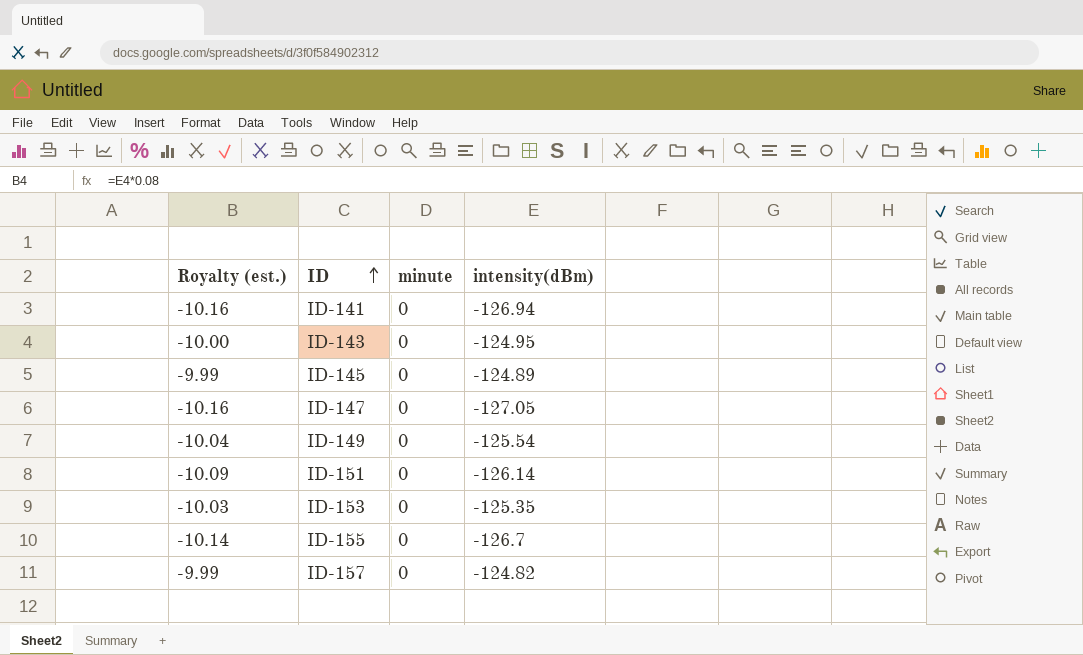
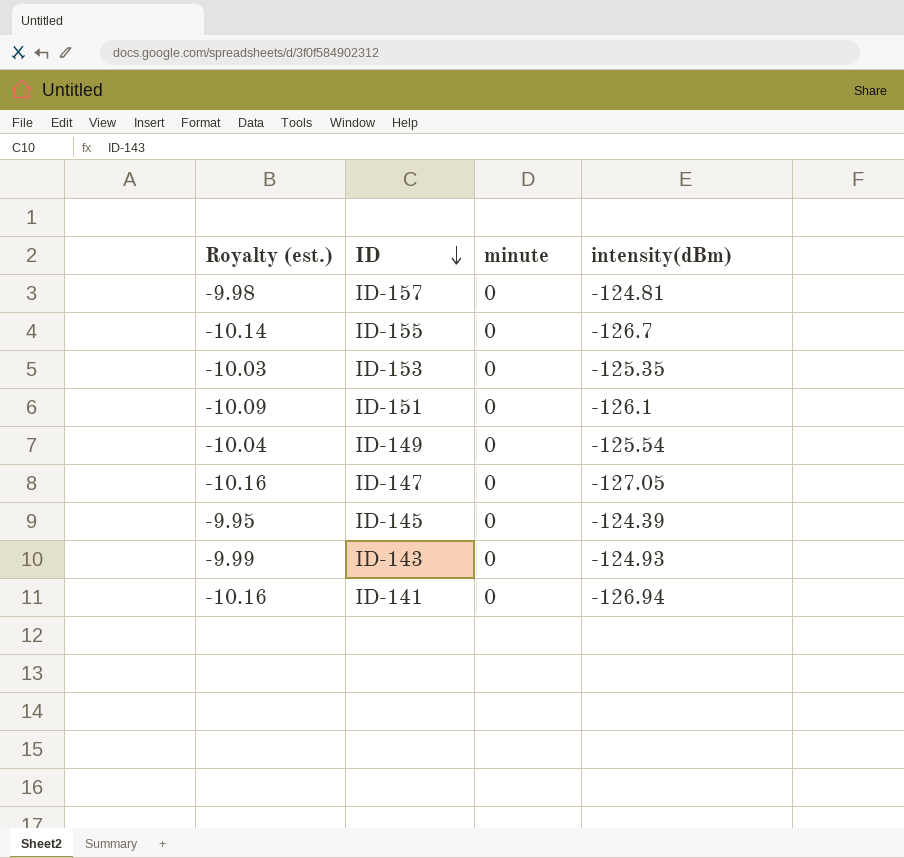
row order: ID ascending -> ID descending
ID-157 | Royalty (est.): -9.99 -> -9.98
ID-157 | intensity(dBm): -124.82 -> -124.81
ID-151 | intensity(dBm): -126.14 -> -126.1
ID-145 | Royalty (est.): -9.99 -> -9.95
ID-145 | intensity(dBm): -124.89 -> -124.39
ID-143 | Royalty (est.): -10.00 -> -9.99
ID-143 | intensity(dBm): -124.95 -> -124.93

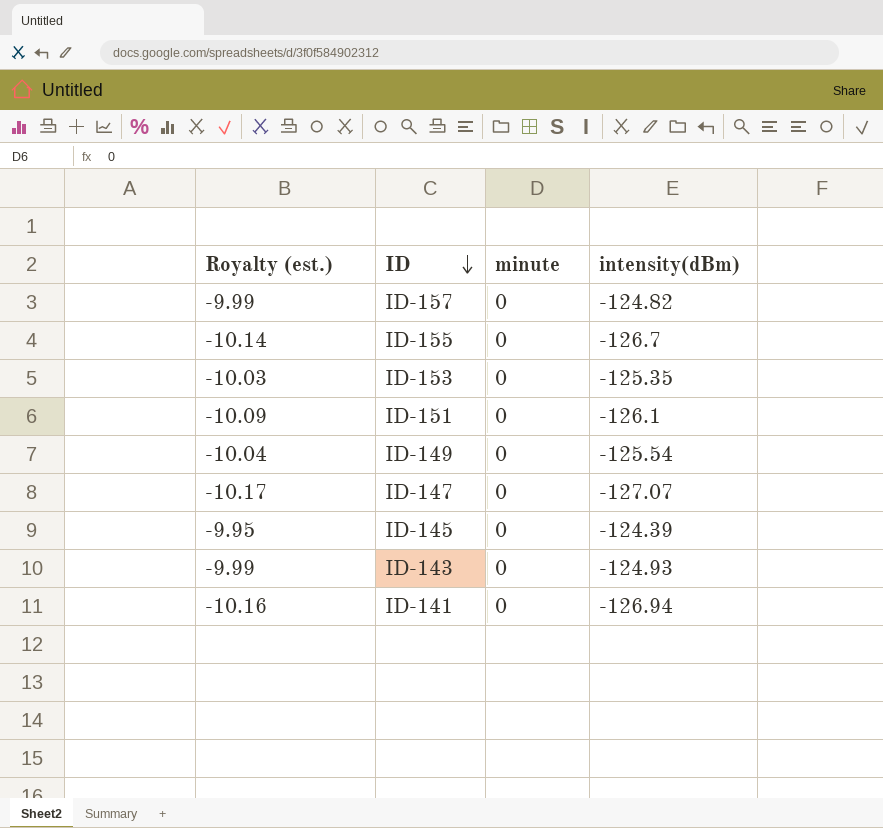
ID-157 | Royalty (est.): -9.98 -> -9.99
ID-157 | intensity(dBm): -124.81 -> -124.82
ID-147 | Royalty (est.): -10.16 -> -10.17
ID-147 | intensity(dBm): -127.05 -> -127.07

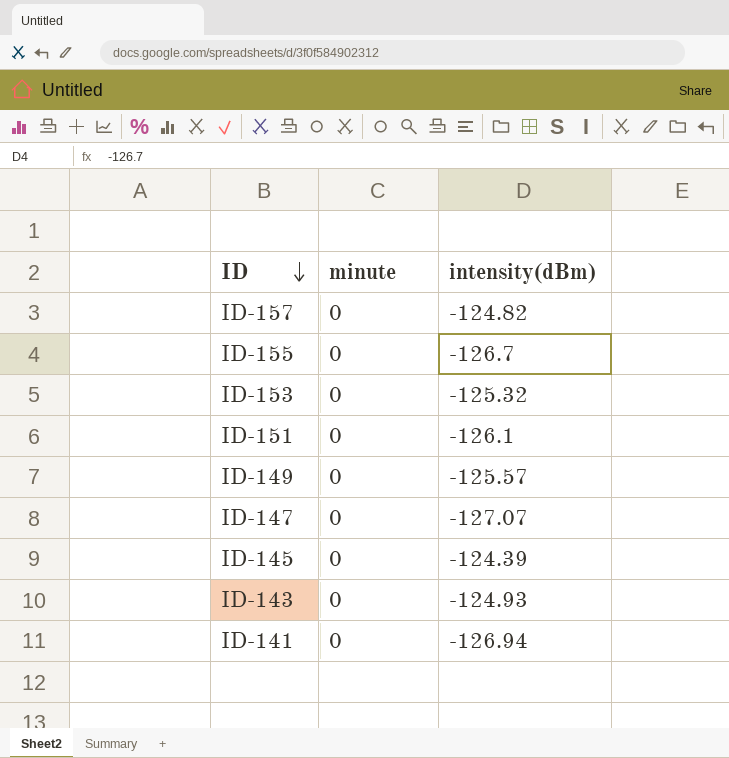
column Royalty (est.) | formula: [intensity(dBm)] * 0.08 -> none
ID-153 | intensity(dBm): -125.35 -> -125.32
ID-149 | intensity(dBm): -125.54 -> -125.57

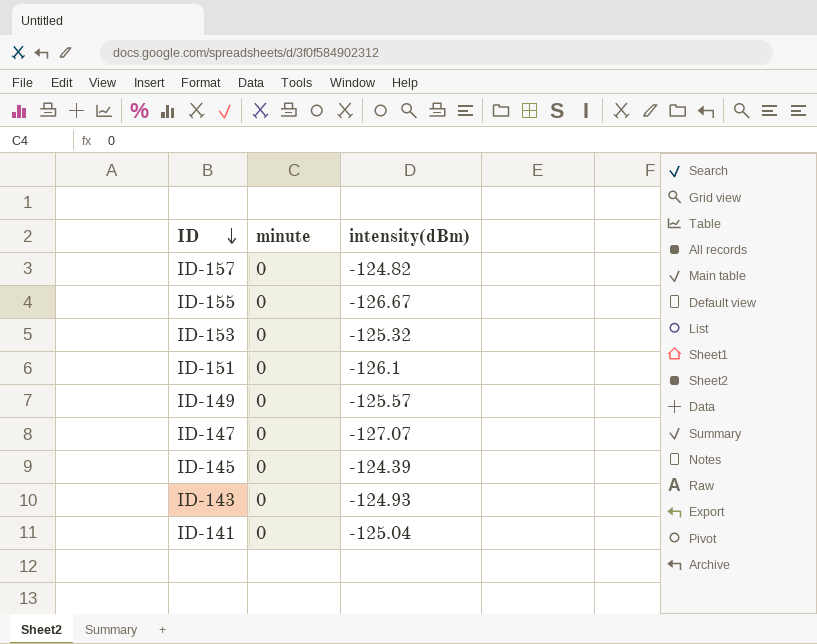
ID-155 | intensity(dBm): -126.7 -> -126.67
ID-141 | intensity(dBm): -126.94 -> -125.04

